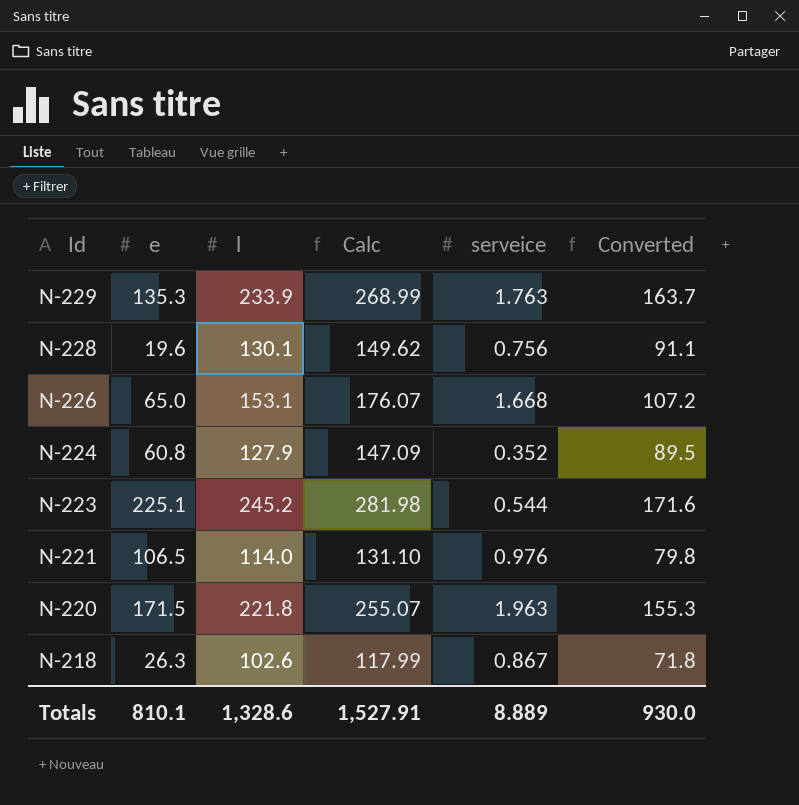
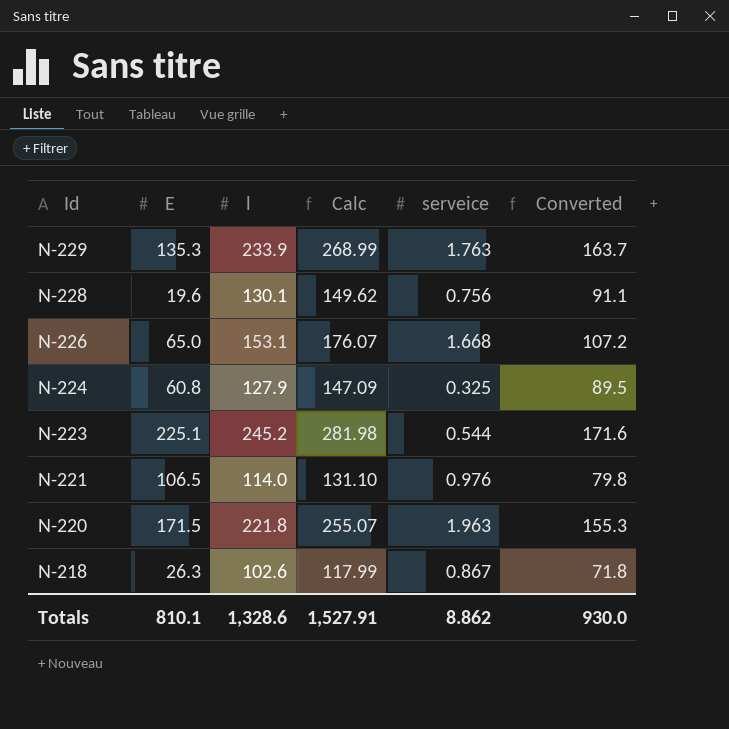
column name: e -> E
N-224 | serveice: 0.352 -> 0.325
Totals | serveice: 8.889 -> 8.862

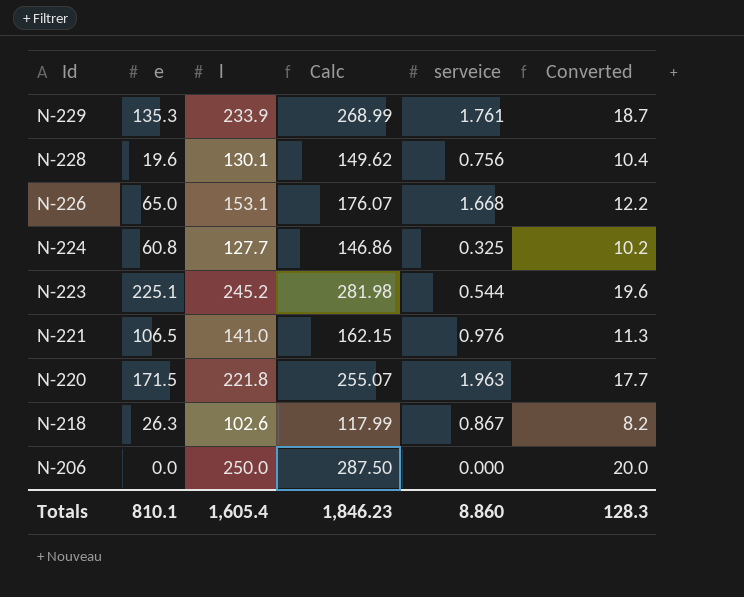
column name: E -> e
column Converted | formula: [l] * 0.7 -> [l] * 0.08
N-229 | serveice: 1.763 -> 1.761
N-224 | l: 127.9 -> 127.7
N-224 | Calc: 147.09 -> 146.86
N-221 | l: 114.0 -> 141.0
N-221 | Calc: 131.10 -> 162.15
row N-206: none -> 0.0 | 250.0 | 287.50 | 0.000 | 20.0
Totals | l: 1,328.6 -> 1,605.4
Totals | Calc: 1,527.91 -> 1,846.23
Totals | serveice: 8.862 -> 8.860
Totals | Converted: 930.0 -> 128.3

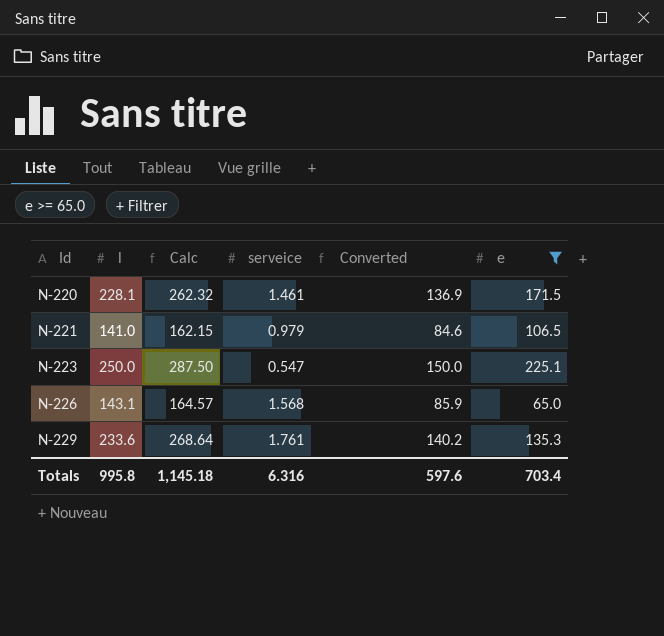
filter: none -> e >= 65.0
row order: Id descending -> Id ascending
column Converted | formula: [l] * 0.08 -> [l] * 0.6
column e | position: 2 -> 6
N-220 | l: 221.8 -> 228.1
N-220 | Calc: 255.07 -> 262.32
N-220 | serveice: 1.963 -> 1.461
N-221 | serveice: 0.976 -> 0.979
N-223 | l: 245.2 -> 250.0
N-223 | Calc: 281.98 -> 287.50
N-223 | serveice: 0.544 -> 0.547
N-226 | l: 153.1 -> 143.1
N-226 | Calc: 176.07 -> 164.57
N-226 | serveice: 1.668 -> 1.568
N-229 | l: 233.9 -> 233.6
N-229 | Calc: 268.99 -> 268.64
Totals | l: 1,605.4 -> 995.8
Totals | Calc: 1,846.23 -> 1,145.18
Totals | serveice: 8.860 -> 6.316
Totals | Converted: 128.3 -> 597.6
Totals | e: 810.1 -> 703.4

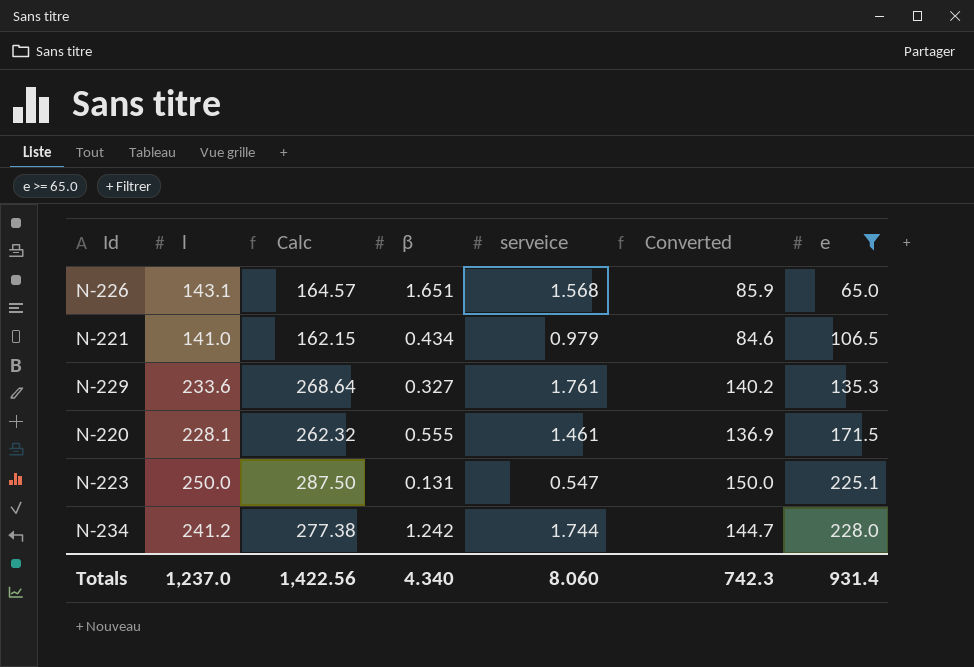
row order: Id ascending -> e ascending
column β | position: none -> 4
row N-234: none -> 241.2 | 277.38 | 1.242 | 1.744 | 144.7 | 228.0
Totals | l: 995.8 -> 1,237.0
Totals | Calc: 1,145.18 -> 1,422.56
Totals | serveice: 6.316 -> 8.060
Totals | Converted: 597.6 -> 742.3
Totals | e: 703.4 -> 931.4

